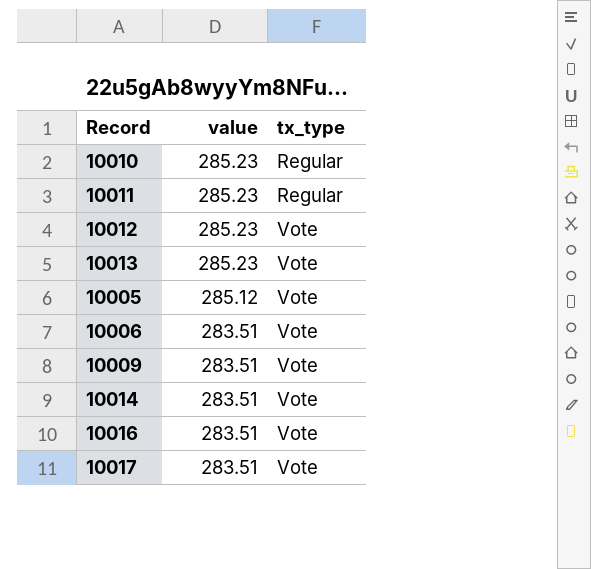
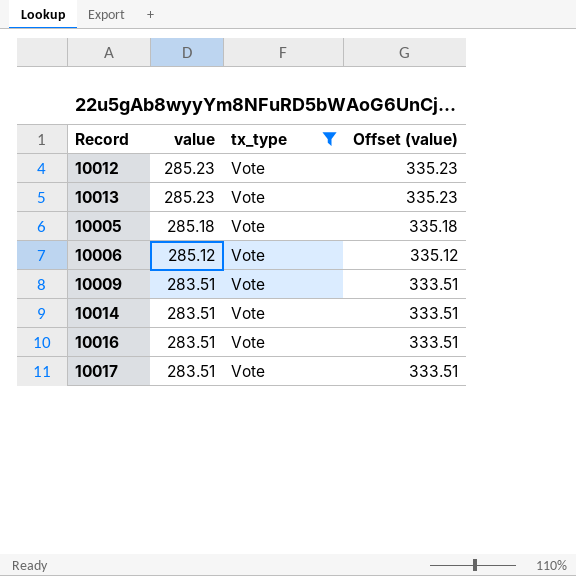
filter: none -> tx_type = Vote
column Offset (value) | formula: none -> [value] + 50
10005 | value: 285.12 -> 285.18
10006 | value: 283.51 -> 285.12

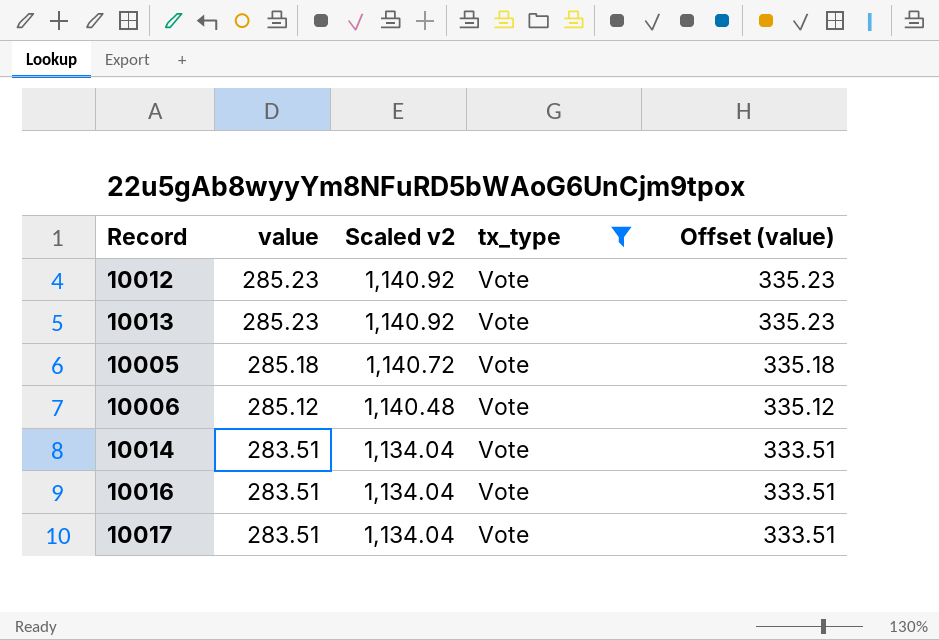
column Scaled v2 | formula: none -> [value] * 4
row 10009: 283.51 | Vote | 333.51 -> none

